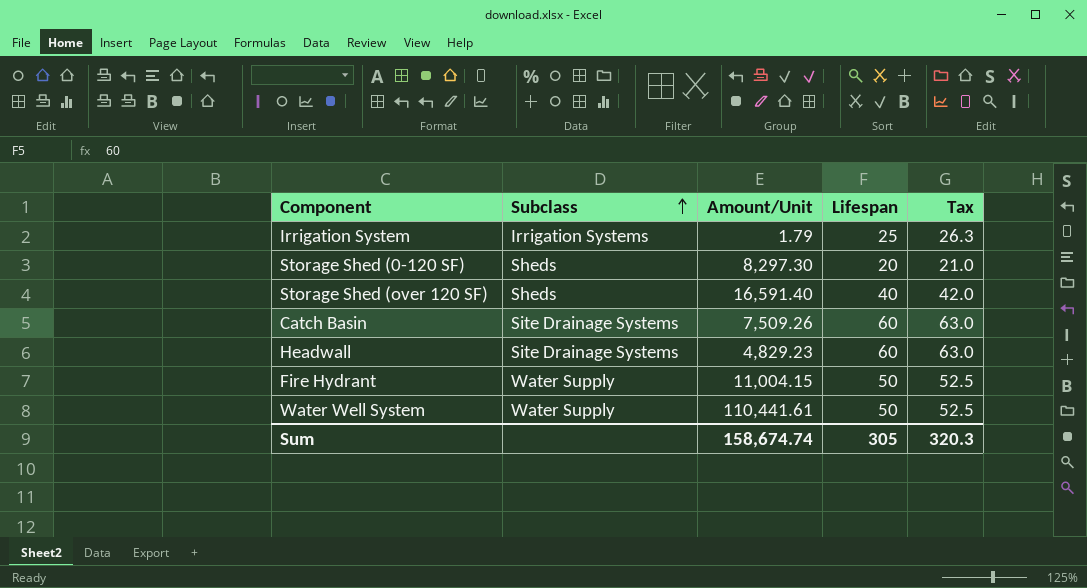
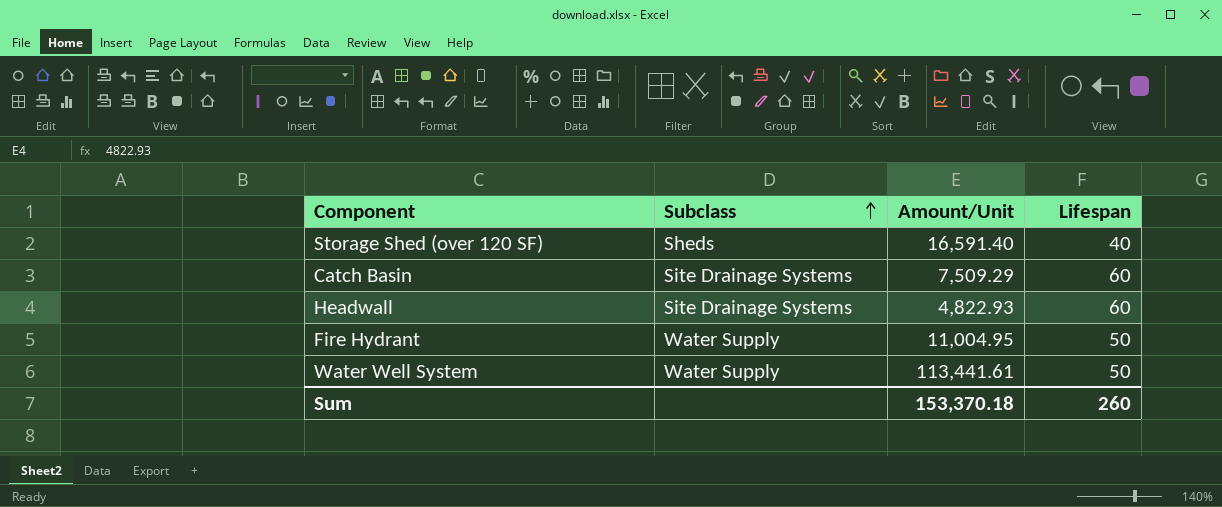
column Tax | formula: [Lifespan] * 1.05 -> none
row Irrigation System: Irrigation Systems | 1.79 | 25 | 26.3 -> none
row Storage Shed (0-120 SF): Sheds | 8,297.30 | 20 | 21.0 -> none
Catch Basin | Amount/Unit: 7,509.26 -> 7,509.29
Headwall | Amount/Unit: 4,829.23 -> 4,822.93
Fire Hydrant | Amount/Unit: 11,004.15 -> 11,004.95
Water Well System | Amount/Unit: 110,441.61 -> 113,441.61
Sum | Amount/Unit: 158,674.74 -> 153,370.18
Sum | Lifespan: 305 -> 260

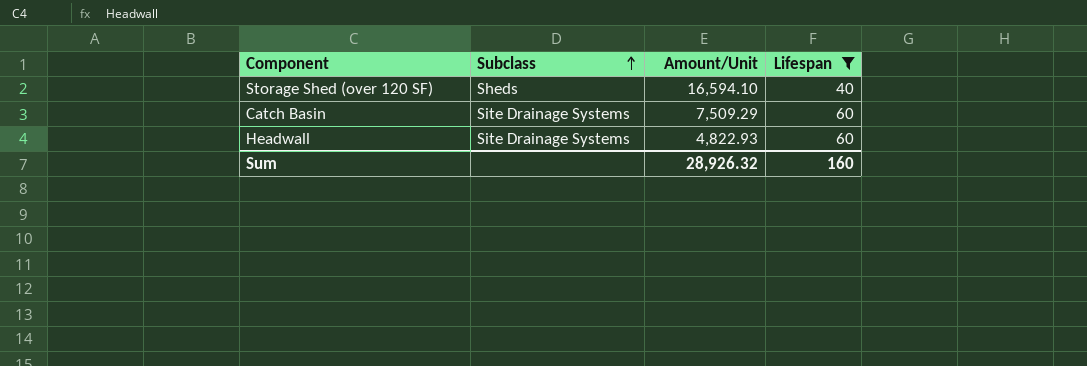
filter: none -> Lifespan != 50
Storage Shed (over 120 SF) | Amount/Unit: 16,591.40 -> 16,594.10
Sum | Amount/Unit: 153,370.18 -> 28,926.32
Sum | Lifespan: 260 -> 160

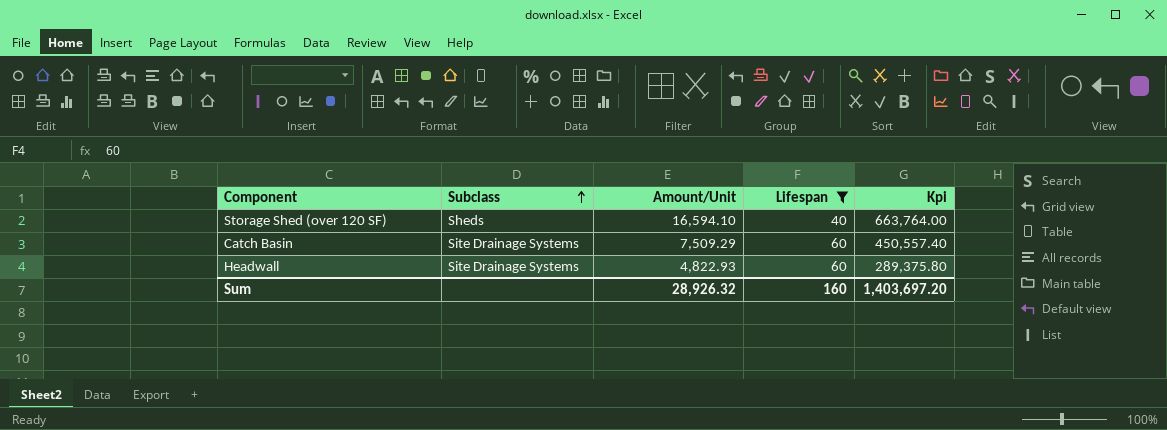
column Kpi | formula: none -> [Amount/Unit] * [Lifespan]

